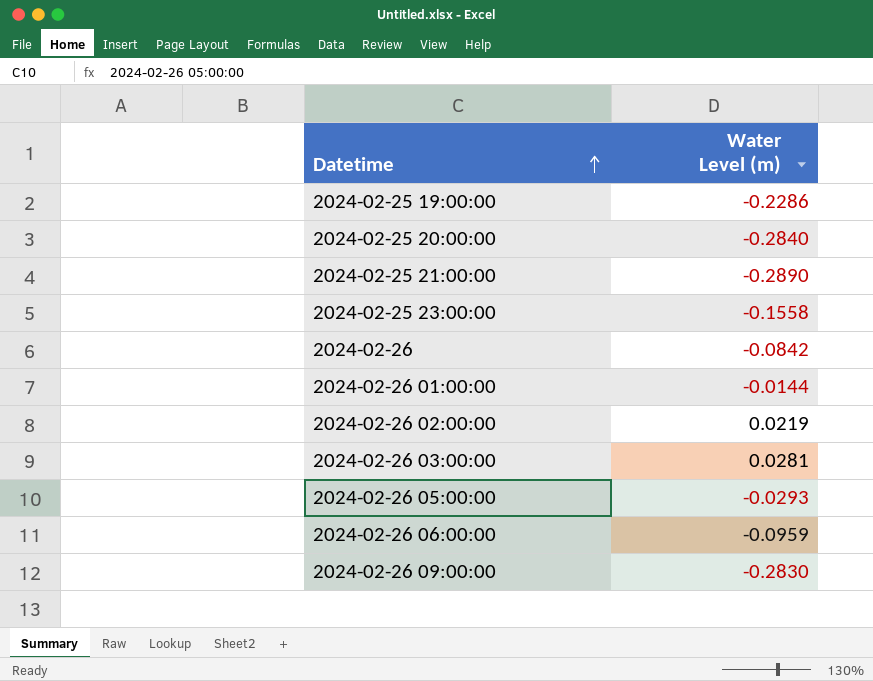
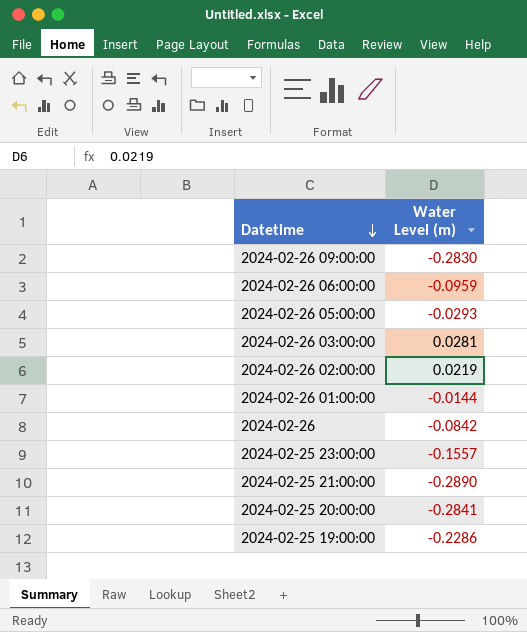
row order: Datetime ascending -> Datetime descending
2024-02-25 23:00:00 | Water Level (m): -0.1558 -> -0.1557
2024-02-25 20:00:00 | Water Level (m): -0.2840 -> -0.2841

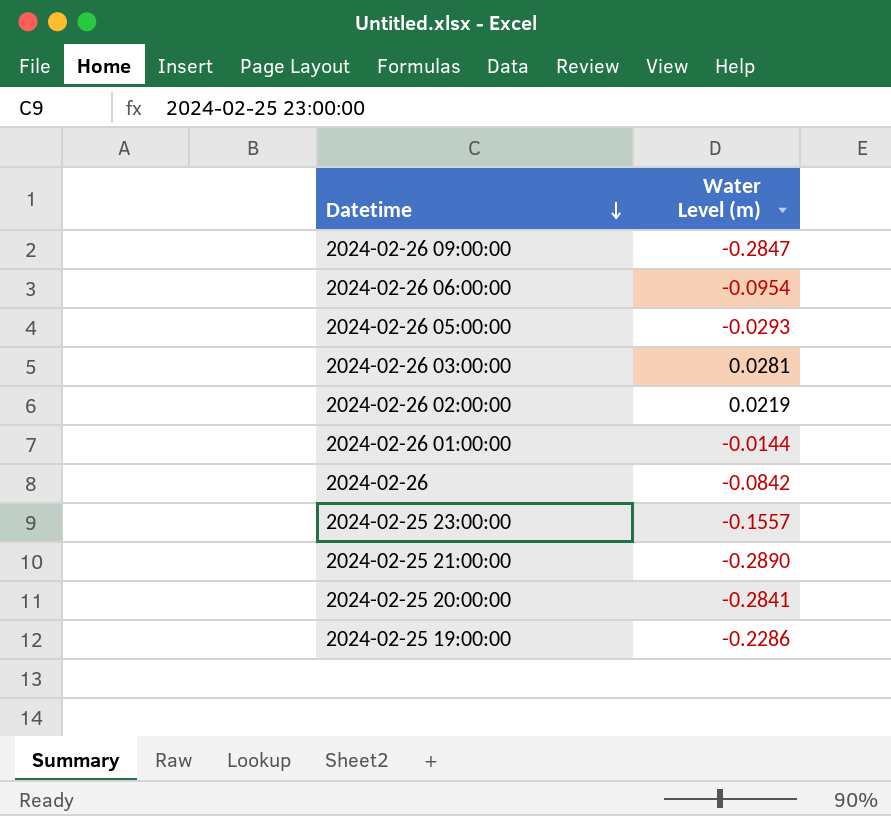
2024-02-26 09:00:00 | Water Level (m): -0.2830 -> -0.2847
2024-02-26 06:00:00 | Water Level (m): -0.0959 -> -0.0954

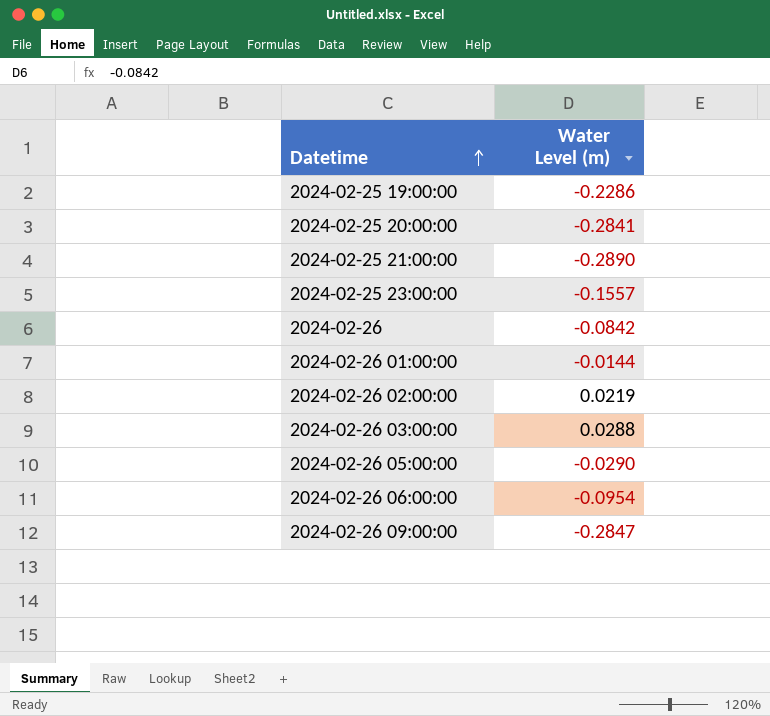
row order: Datetime descending -> Datetime ascending
2024-02-26 03:00:00 | Water Level (m): 0.0281 -> 0.0288
2024-02-26 05:00:00 | Water Level (m): -0.0293 -> -0.0290

